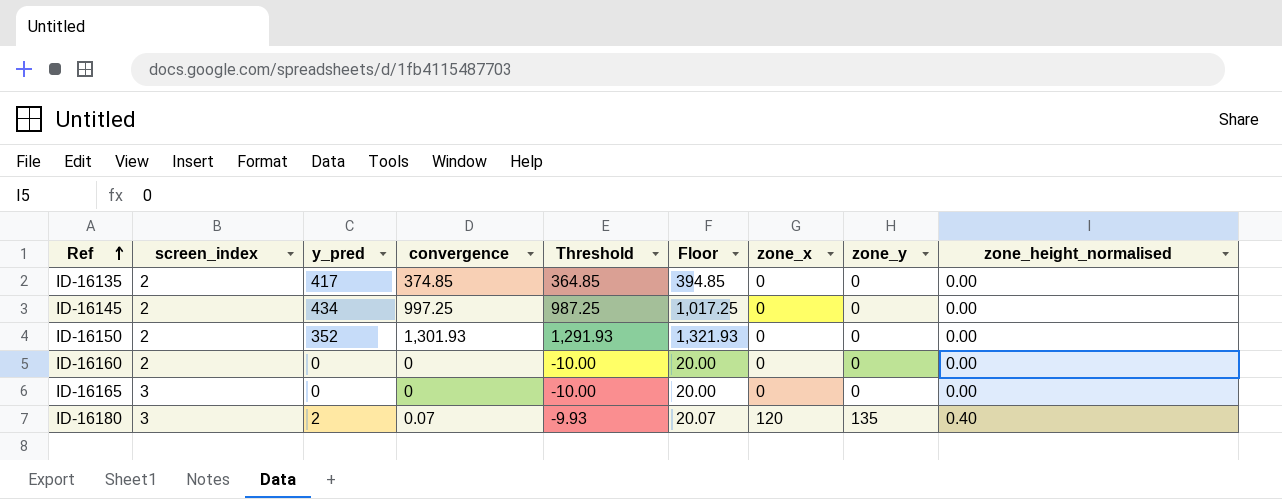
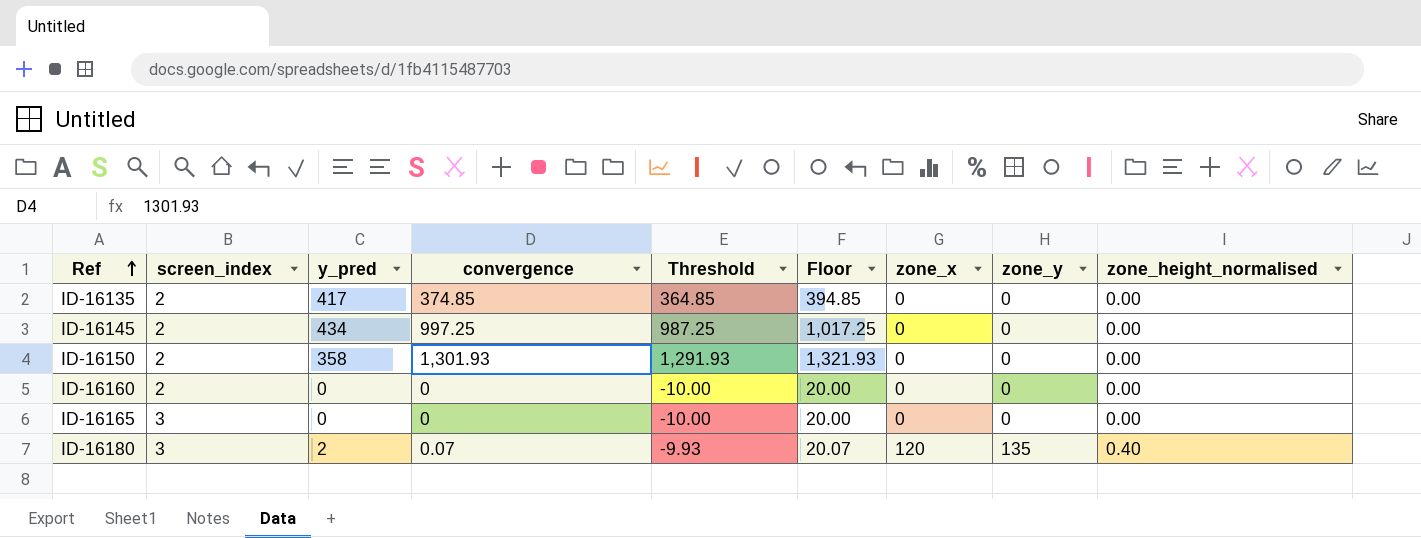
ID-16150 | y_pred: 352 -> 358

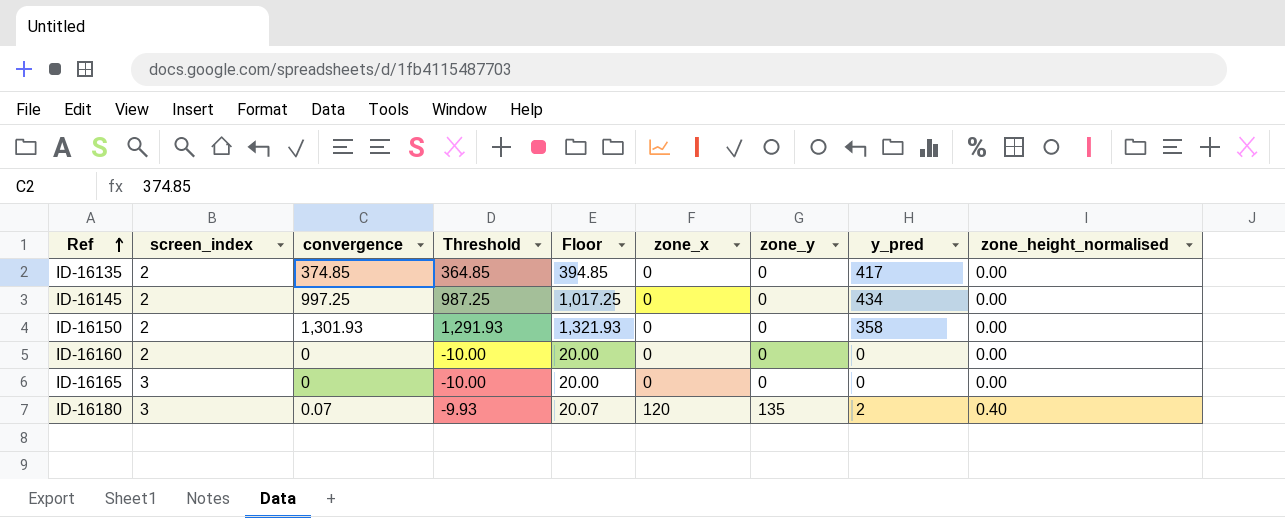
column y_pred | position: 3 -> 8

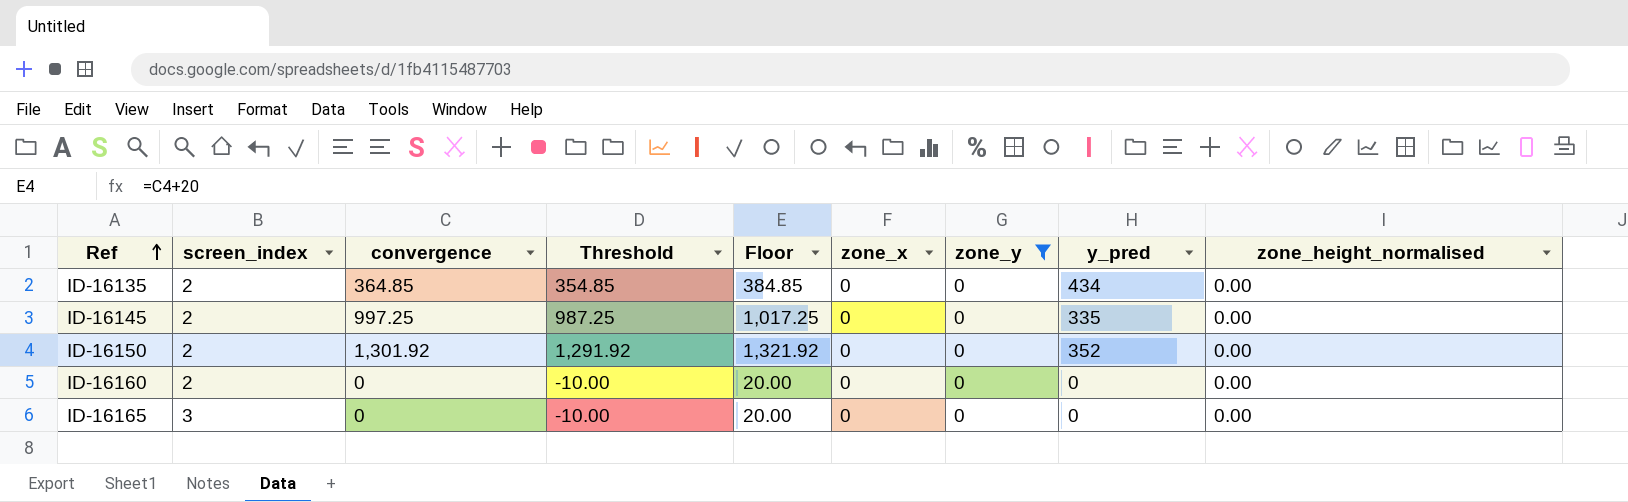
filter: none -> zone_y = 0
ID-16135 | convergence: 374.85 -> 364.85
ID-16135 | Threshold: 364.85 -> 354.85
ID-16135 | Floor: 394.85 -> 384.85
ID-16135 | y_pred: 417 -> 434
ID-16145 | y_pred: 434 -> 335
ID-16150 | convergence: 1,301.93 -> 1,301.92
ID-16150 | Threshold: 1,291.93 -> 1,291.92
ID-16150 | Floor: 1,321.93 -> 1,321.92
ID-16150 | y_pred: 358 -> 352

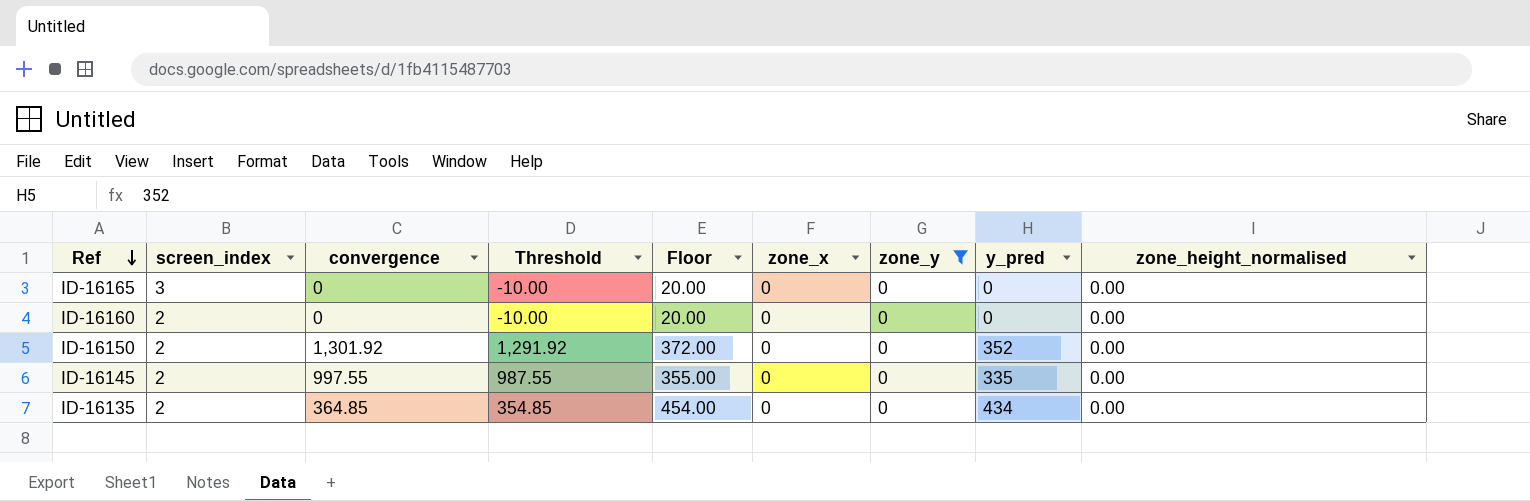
row order: Ref ascending -> Ref descending
column Floor | formula: [convergence] + 20 -> [y_pred] + 20
ID-16145 | convergence: 997.25 -> 997.55
ID-16145 | Threshold: 987.25 -> 987.55

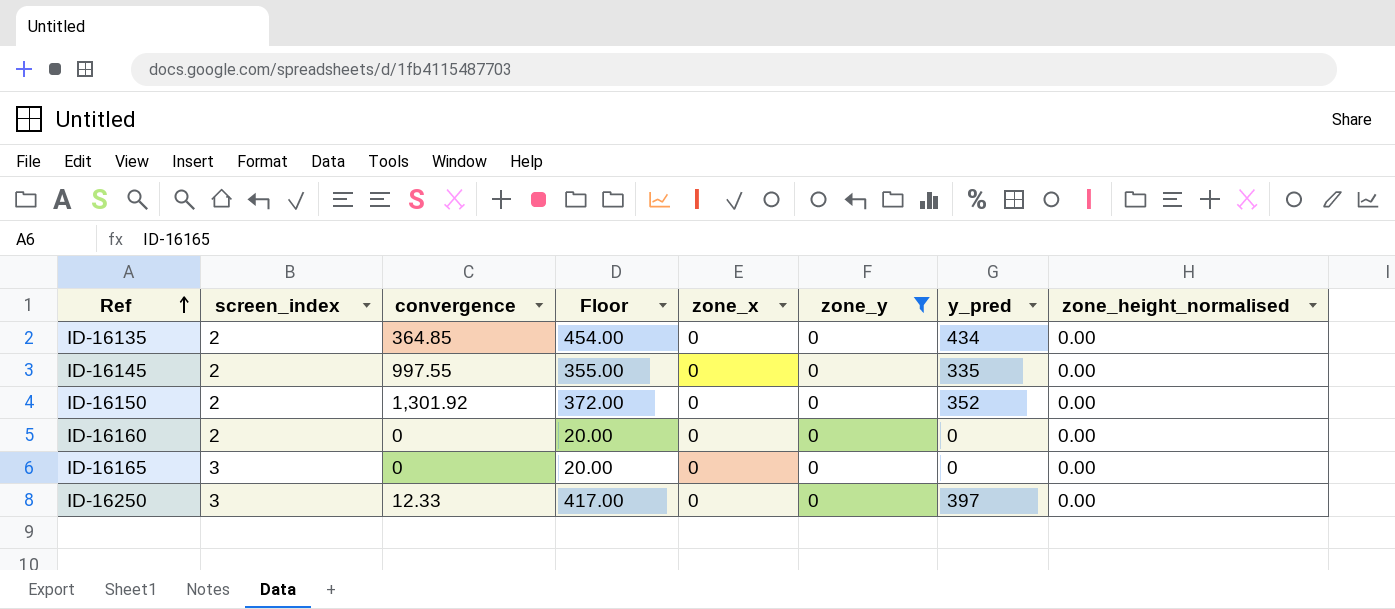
row order: Ref descending -> Ref ascending
column Threshold | formula: [convergence] - 10 -> none
row ID-16250: none -> 3 | 12.33 | 417.00 | 0 | 0 | 397 | 0.00

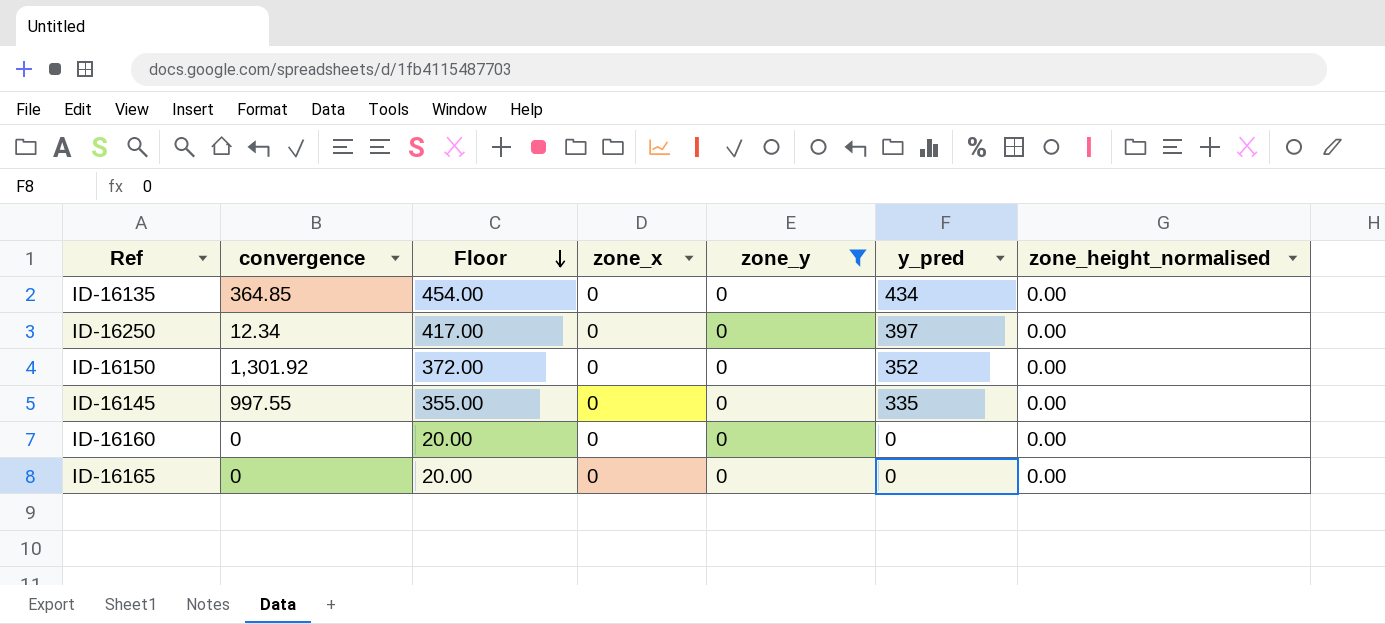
row order: Ref ascending -> Floor descending
column screen_index | position: 2 -> none
ID-16250 | convergence: 12.33 -> 12.34

